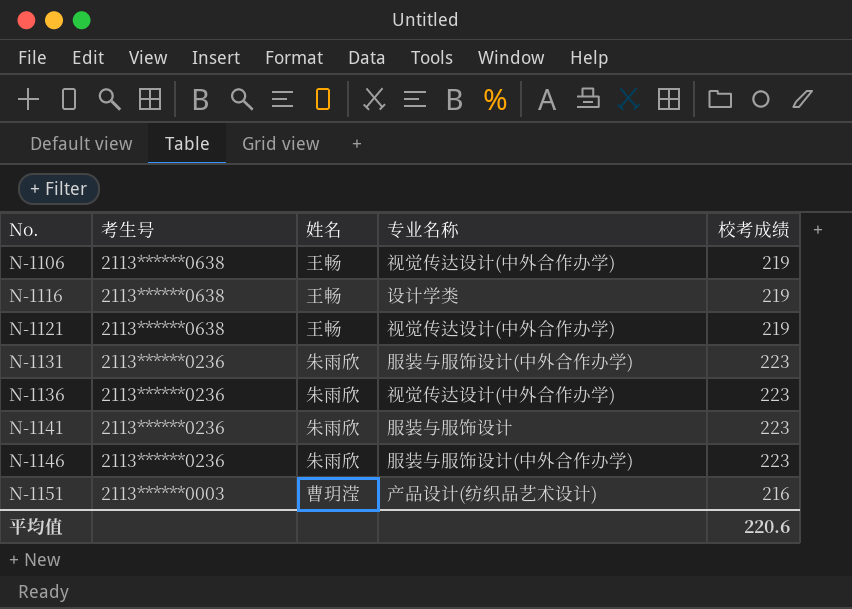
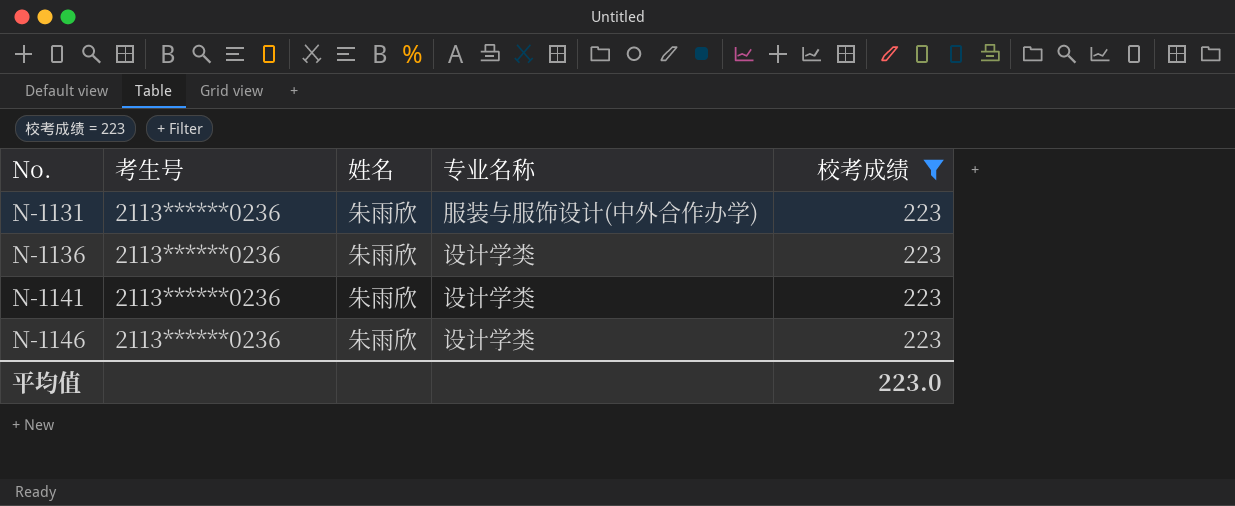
filter: none -> 校考成绩 = 223
N-1136 | 专业名称: 视觉传达设计(中外合作办学) -> 设计学类
N-1141 | 专业名称: 服装与服饰设计 -> 设计学类
N-1146 | 专业名称: 服装与服饰设计(中外合作办学) -> 设计学类
平均值 | 校考成绩: 220.6 -> 223.0

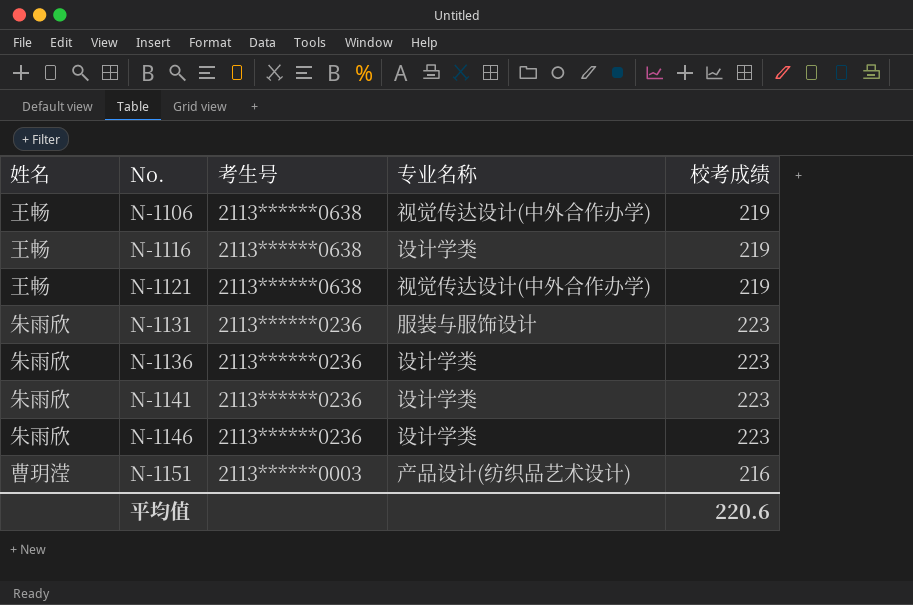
filter: 校考成绩 = 223 -> none
column 姓名 | position: 3 -> 1
N-1131 | 专业名称: 服装与服饰设计(中外合作办学) -> 服装与服饰设计
平均值 | 校考成绩: 223.0 -> 220.6

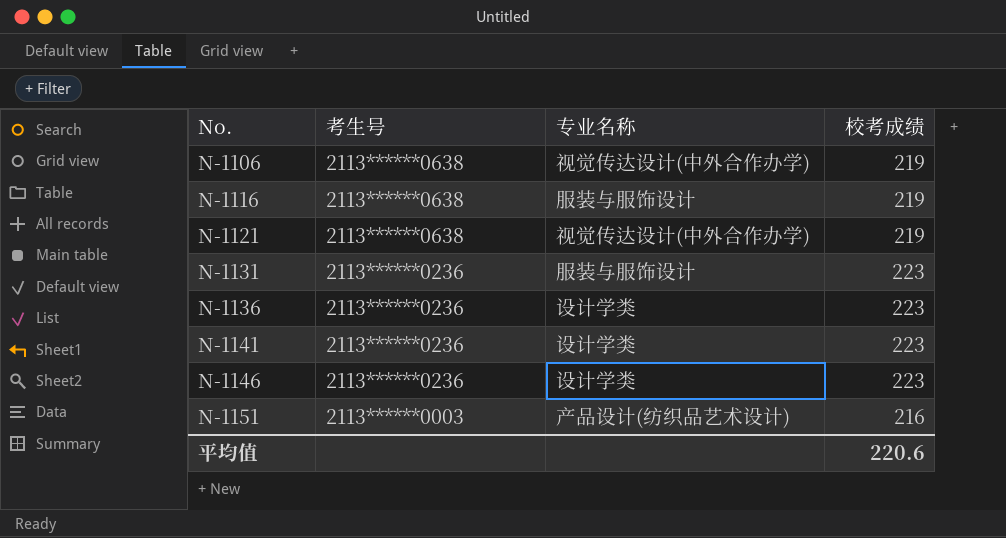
column 姓名 | position: 1 -> none
N-1116 | 专业名称: 设计学类 -> 服装与服饰设计

